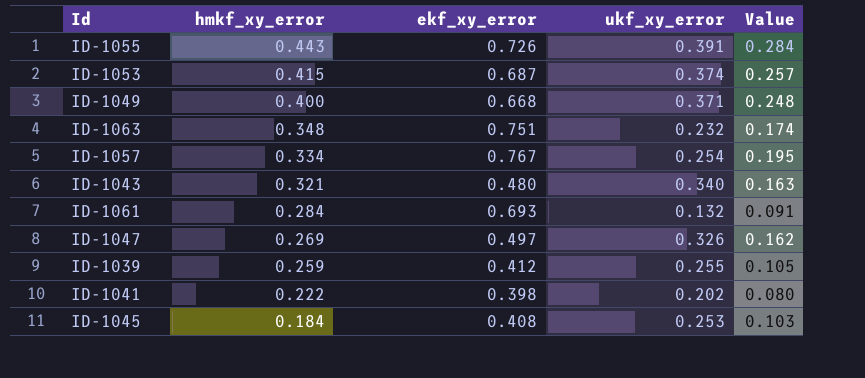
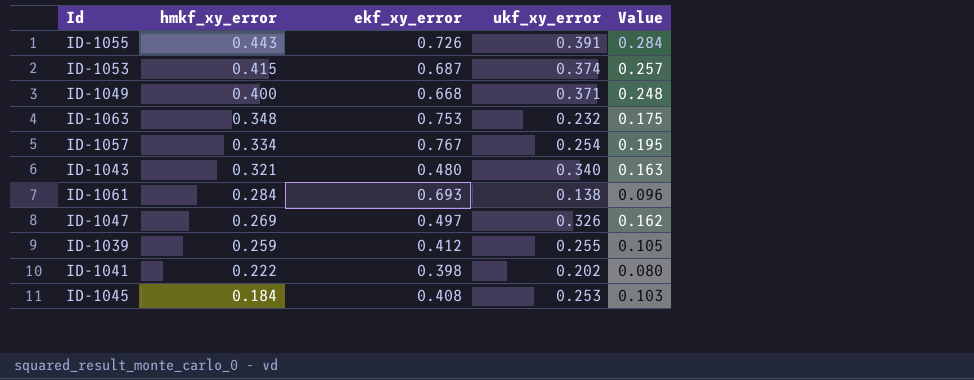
ID-1063 | ekf_xy_error: 0.751 -> 0.753
ID-1063 | Value: 0.174 -> 0.175
ID-1061 | ukf_xy_error: 0.132 -> 0.138
ID-1061 | Value: 0.091 -> 0.096

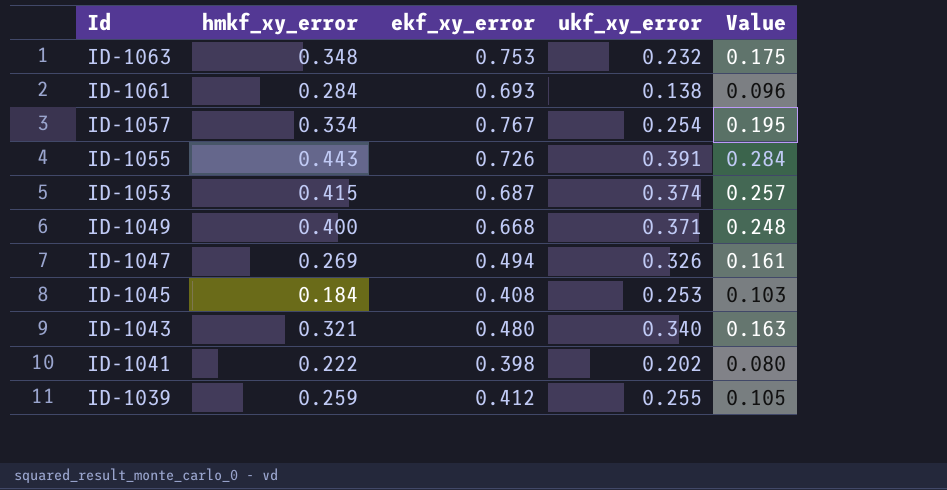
row order: hmkf_xy_error descending -> Id descending
ID-1047 | ekf_xy_error: 0.497 -> 0.494
ID-1047 | Value: 0.162 -> 0.161

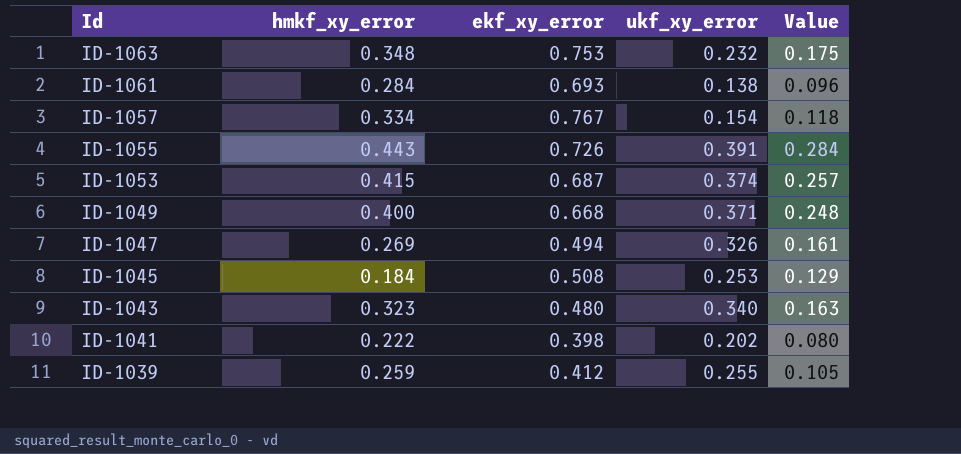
ID-1057 | ukf_xy_error: 0.254 -> 0.154
ID-1057 | Value: 0.195 -> 0.118
ID-1045 | ekf_xy_error: 0.408 -> 0.508
ID-1045 | Value: 0.103 -> 0.129
ID-1043 | hmkf_xy_error: 0.321 -> 0.323

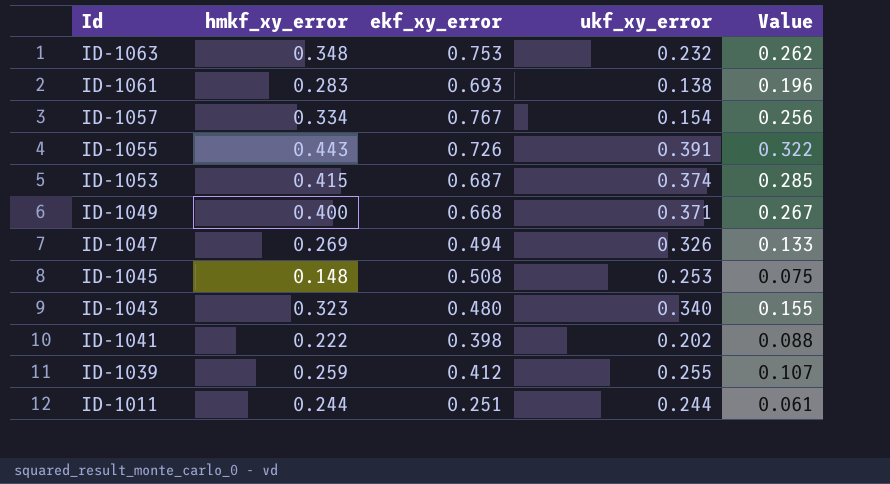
column Value | formula: [ekf_xy_error] * [ukf_xy_error] -> [hmkf_xy_error] * [ekf_xy_error]
ID-1061 | hmkf_xy_error: 0.284 -> 0.283
ID-1045 | hmkf_xy_error: 0.184 -> 0.148
row ID-1011: none -> 0.244 | 0.251 | 0.244 | 0.061

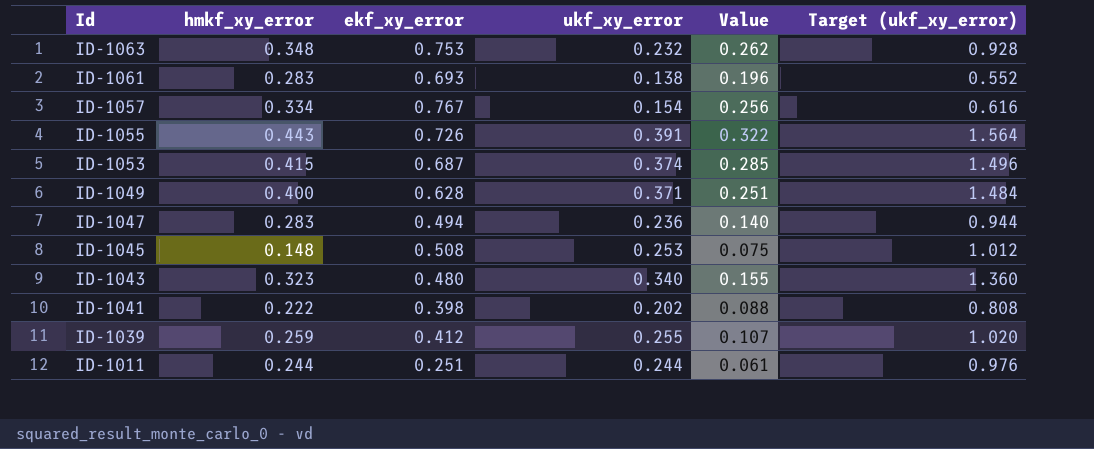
column Target (ukf_xy_error) | formula: none -> [ukf_xy_error] * 4
ID-1049 | ekf_xy_error: 0.668 -> 0.628
ID-1049 | Value: 0.267 -> 0.251
ID-1047 | hmkf_xy_error: 0.269 -> 0.283
ID-1047 | ukf_xy_error: 0.326 -> 0.236
ID-1047 | Value: 0.133 -> 0.140

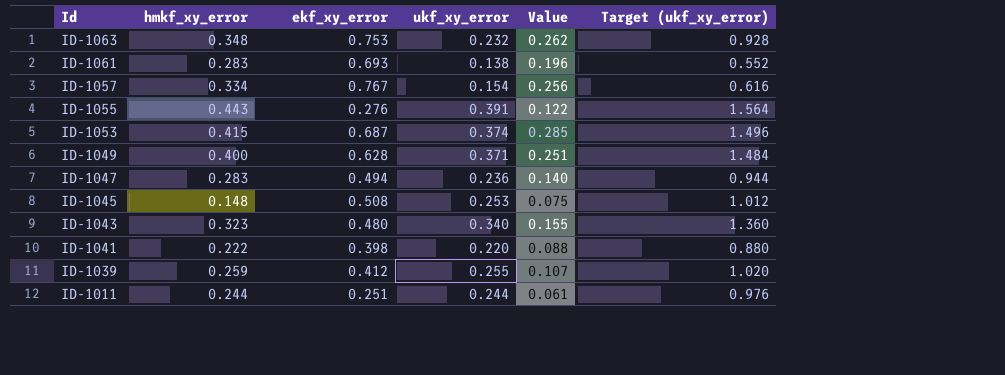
ID-1055 | ekf_xy_error: 0.726 -> 0.276
ID-1055 | Value: 0.322 -> 0.122
ID-1041 | ukf_xy_error: 0.202 -> 0.220
ID-1041 | Target (ukf_xy_error): 0.808 -> 0.880

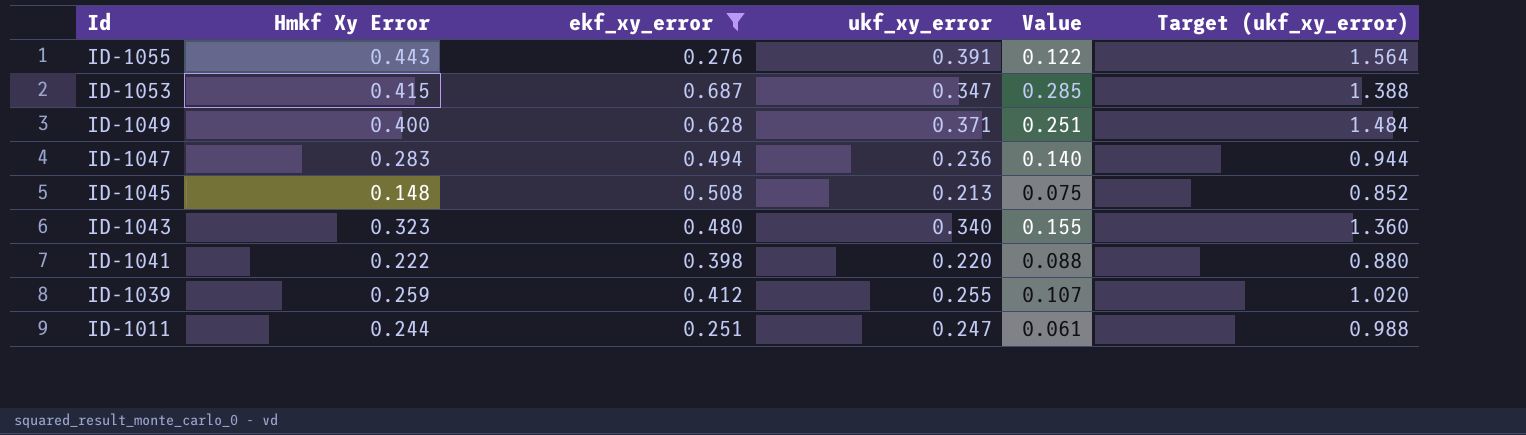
filter: none -> ekf_xy_error <= 0.687
column name: hmkf_xy_error -> Hmkf Xy Error
ID-1053 | ukf_xy_error: 0.374 -> 0.347
ID-1053 | Target (ukf_xy_error): 1.496 -> 1.388
ID-1045 | ukf_xy_error: 0.253 -> 0.213
ID-1045 | Target (ukf_xy_error): 1.012 -> 0.852
ID-1011 | ukf_xy_error: 0.244 -> 0.247
ID-1011 | Target (ukf_xy_error): 0.976 -> 0.988

